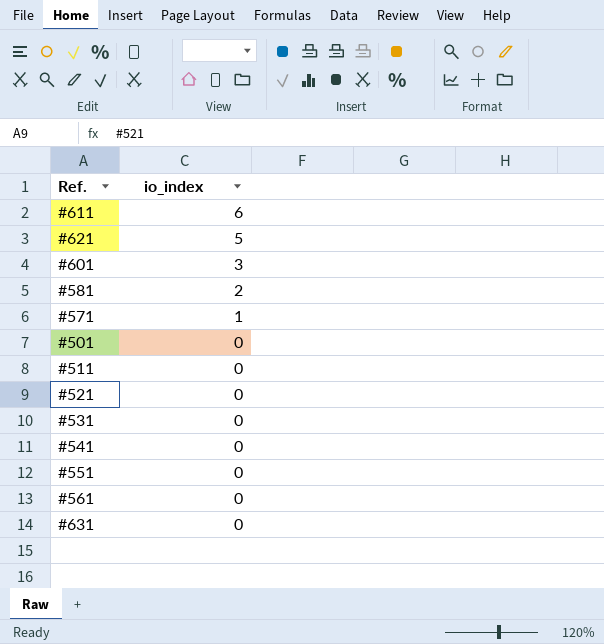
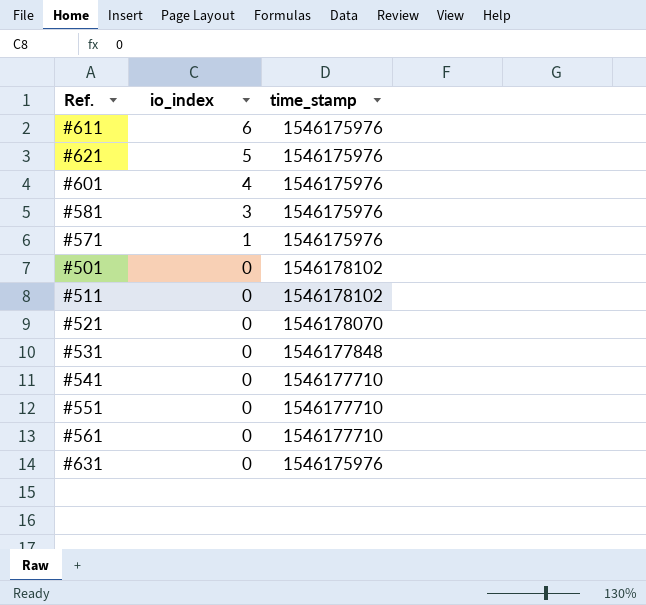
column time_stamp | position: none -> 3
#601 | io_index: 3 -> 4
#581 | io_index: 2 -> 3

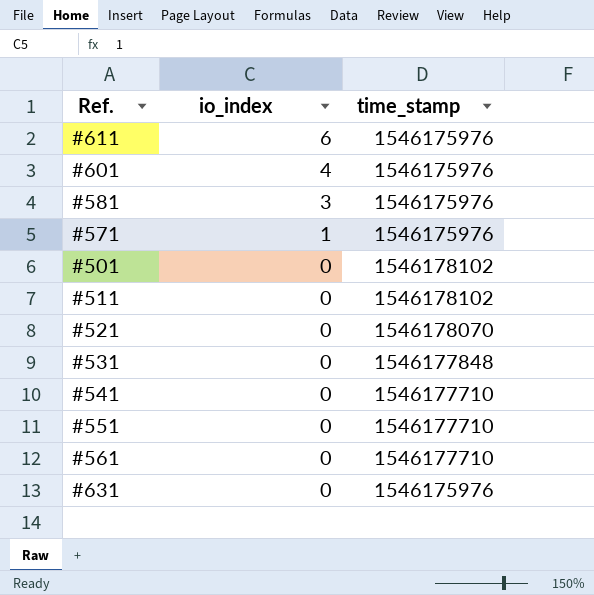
row #621: 5 | 1546175976 -> none

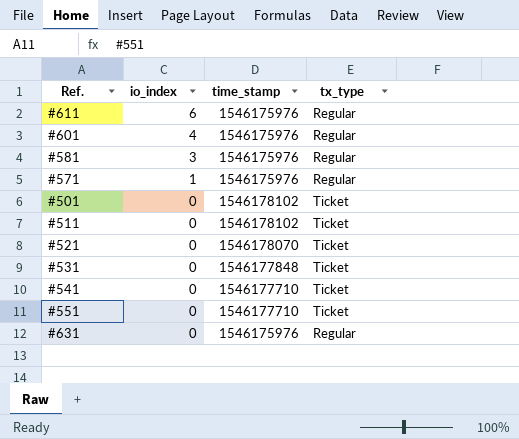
column tx_type | position: none -> 4
row #561: 0 | 1546177710 -> none

